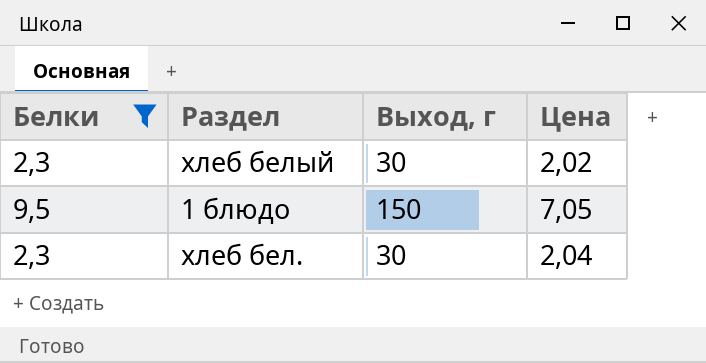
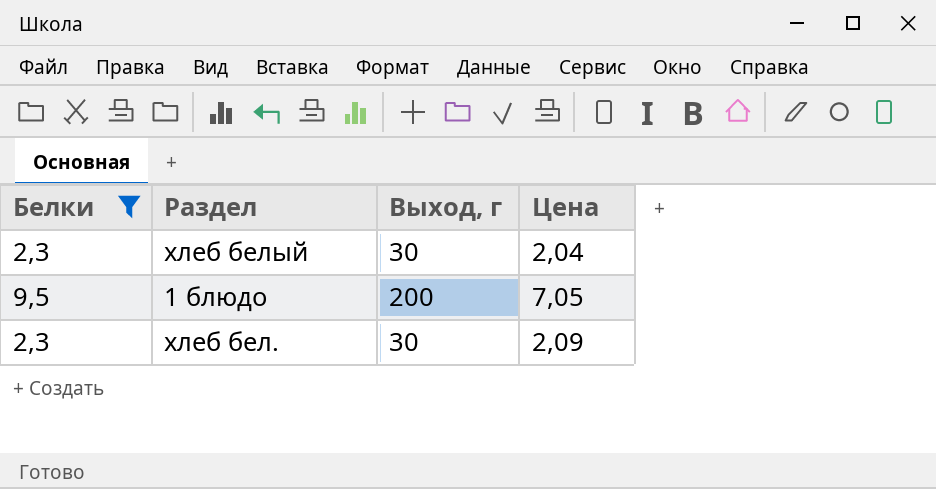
хлеб белый | Цена: 2,02 -> 2,04
1 блюдо | Выход, г: 150 -> 200
хлеб бел. | Цена: 2,04 -> 2,09

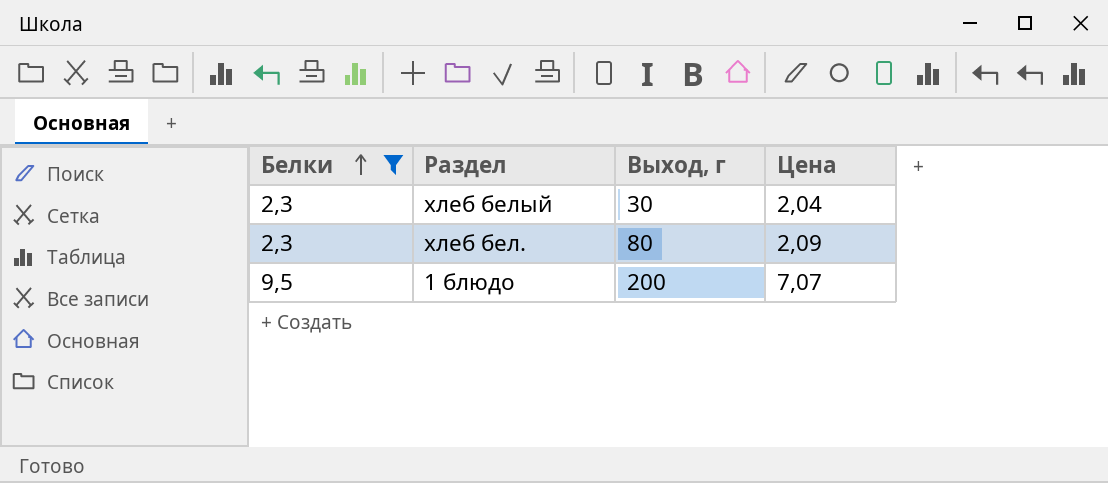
row order: none -> Белки ascending
хлеб бел. | Выход, г: 30 -> 80
1 блюдо | Цена: 7,05 -> 7,07

